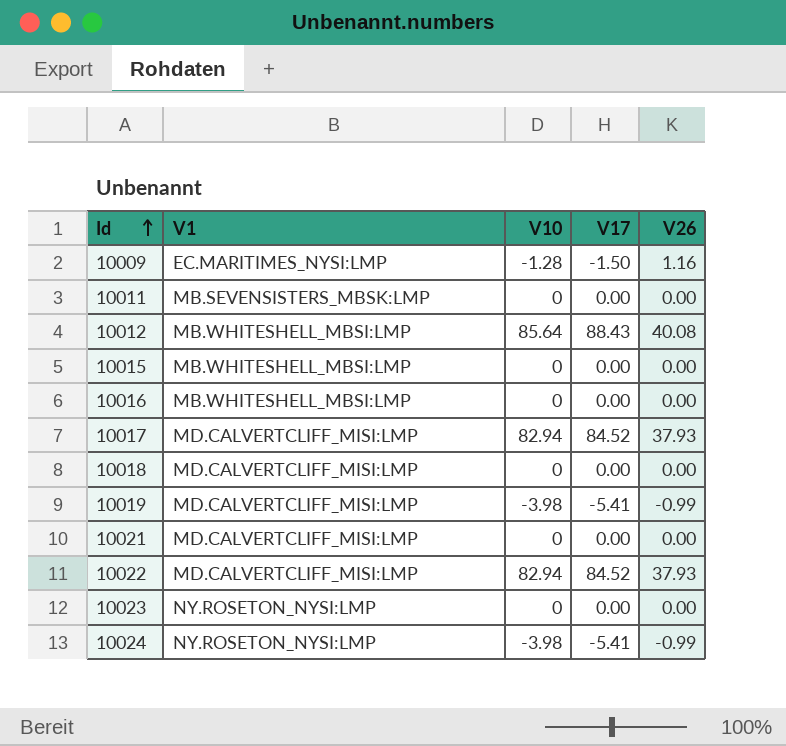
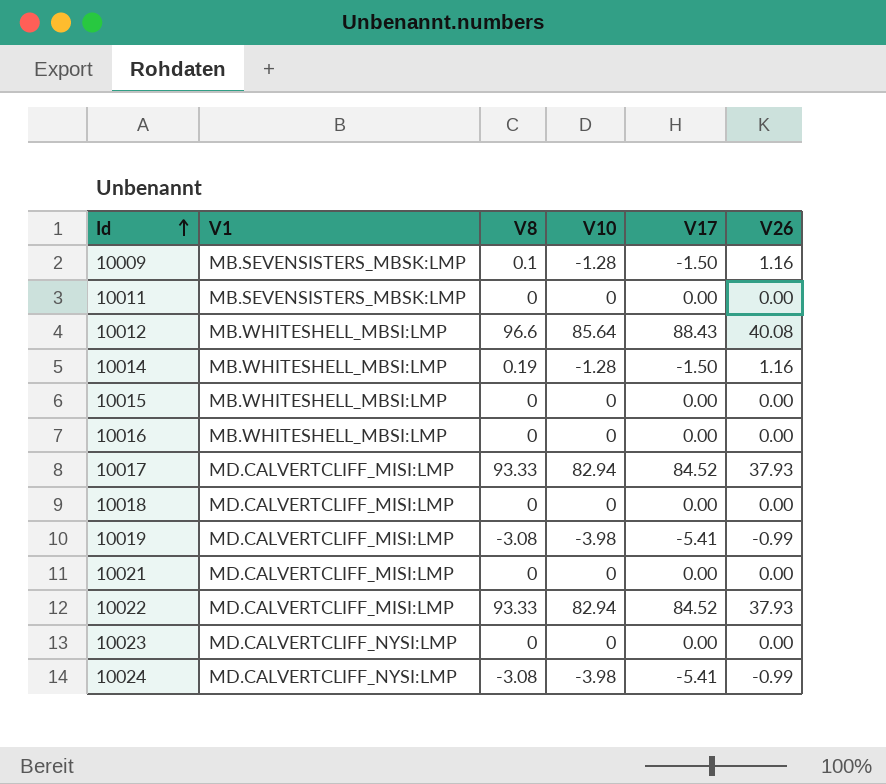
column V8 | position: none -> 3
10009 | V1: EC.MARITIMES_NYSI:LMP -> MB.SEVENSISTERS_MBSK:LMP
row 10014: none -> MB.WHITESHELL_MBSI:LMP | 0.19 | -1.28 | -1.50 | 1.16
10023 | V1: NY.ROSETON_NYSI:LMP -> MD.CALVERTCLIFF_NYSI:LMP
10024 | V1: NY.ROSETON_NYSI:LMP -> MD.CALVERTCLIFF_NYSI:LMP

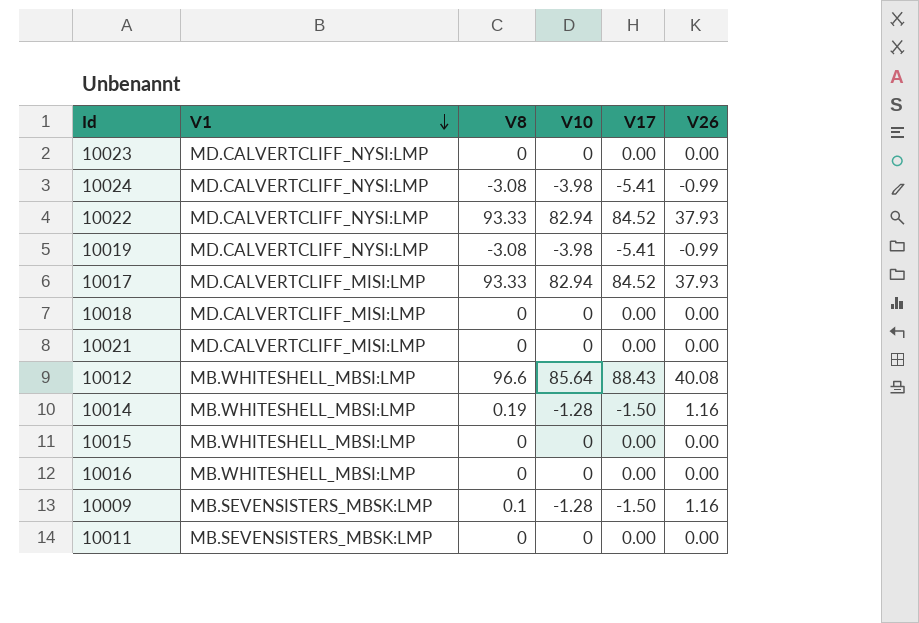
row order: Id ascending -> V1 descending
10022 | V1: MD.CALVERTCLIFF_MISI:LMP -> MD.CALVERTCLIFF_NYSI:LMP
10019 | V1: MD.CALVERTCLIFF_MISI:LMP -> MD.CALVERTCLIFF_NYSI:LMP

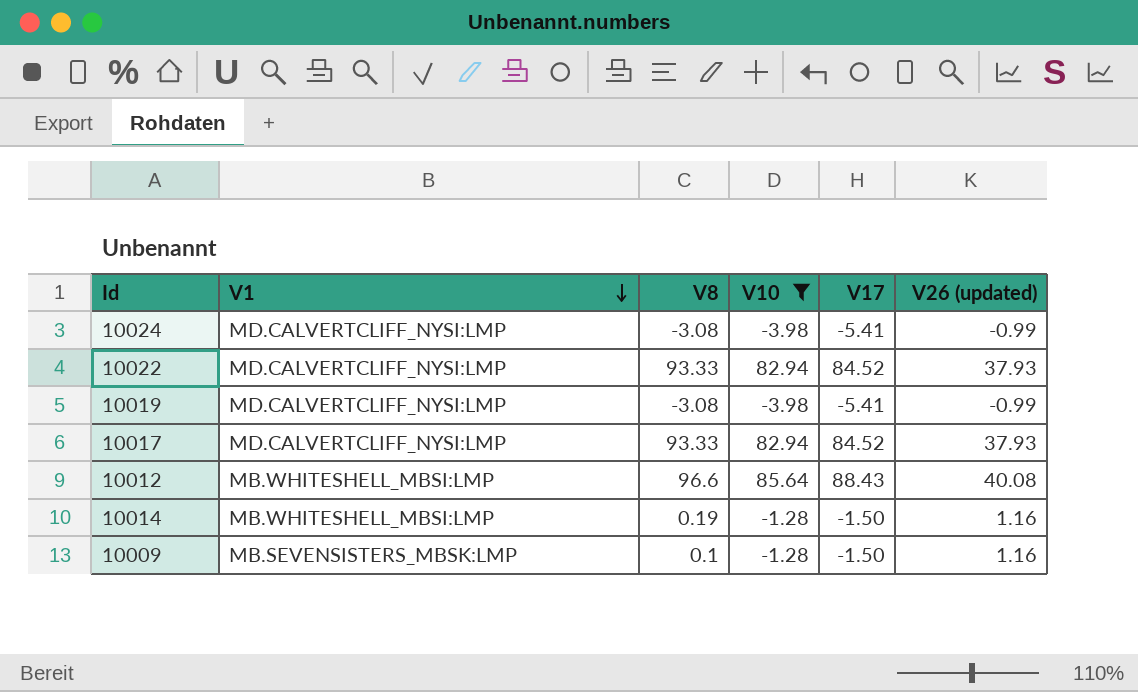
filter: none -> V10 != 0
column name: V26 -> V26 (updated)
10017 | V1: MD.CALVERTCLIFF_MISI:LMP -> MD.CALVERTCLIFF_NYSI:LMP

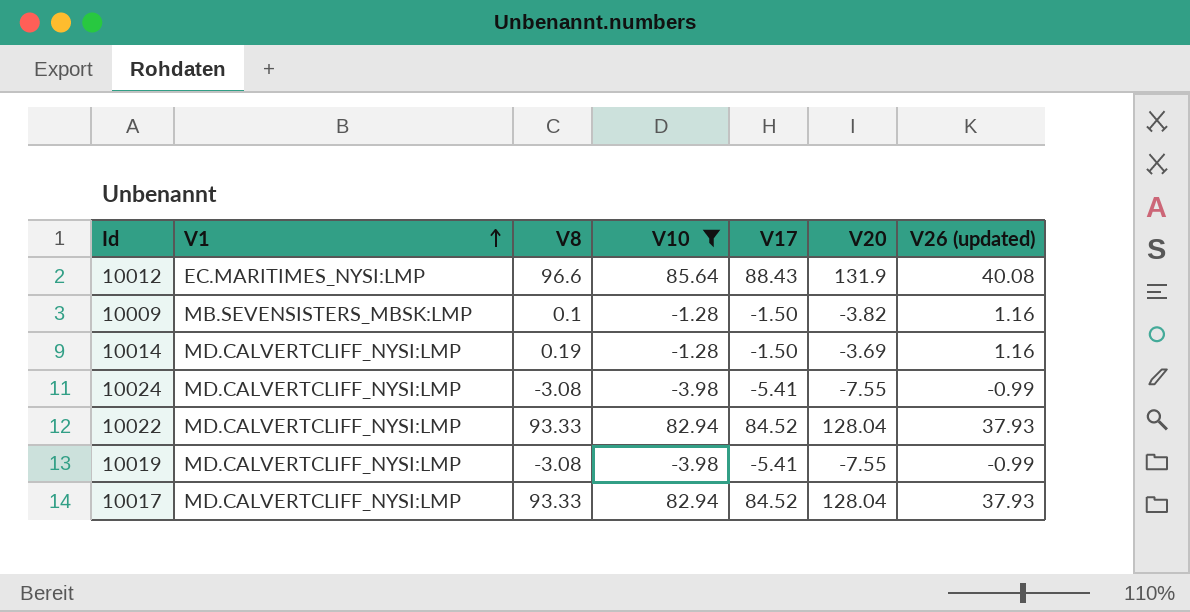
row order: V1 descending -> V1 ascending
column V20 | position: none -> 6
10012 | V1: MB.WHITESHELL_MBSI:LMP -> EC.MARITIMES_NYSI:LMP
10014 | V1: MB.WHITESHELL_MBSI:LMP -> MD.CALVERTCLIFF_NYSI:LMP

